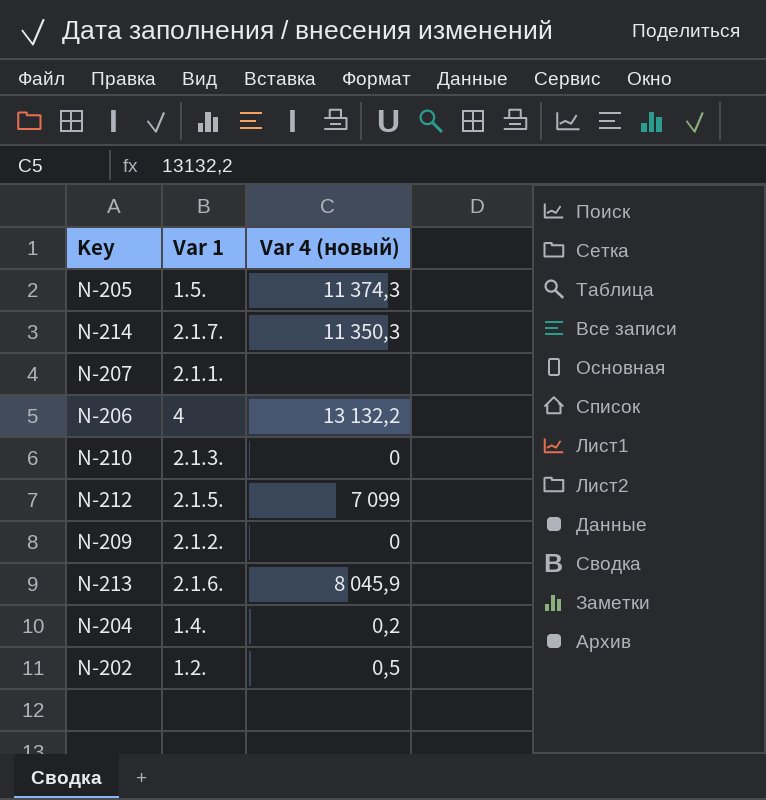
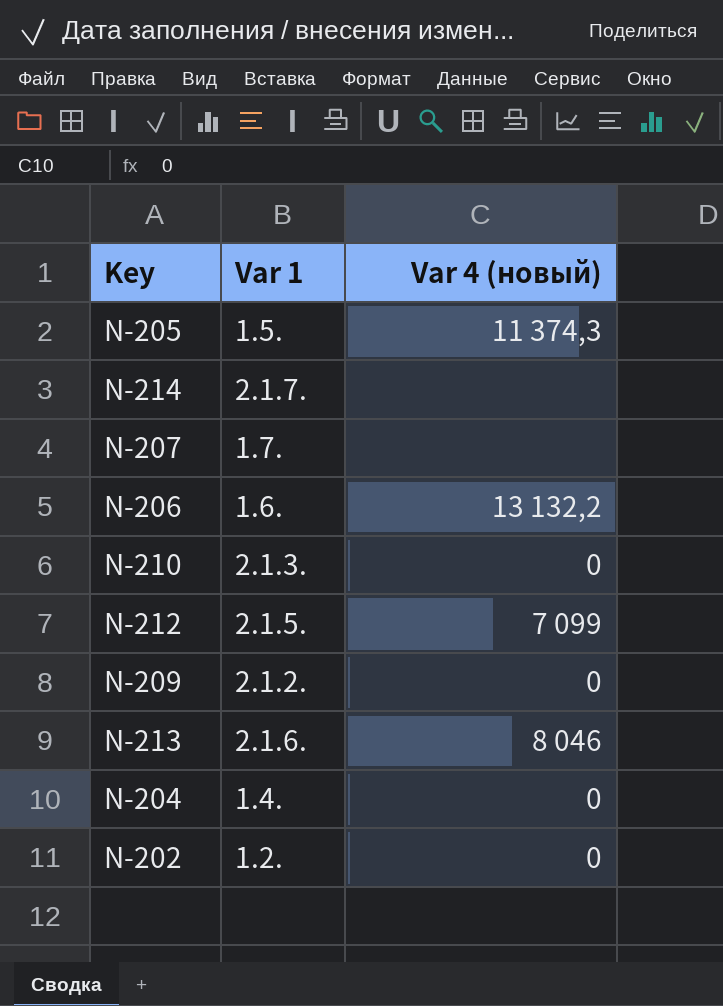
N-214 | Var 4 (новый): 11 350,3 -> none
N-207 | Var 1: 2.1.1. -> 1.7.
N-206 | Var 1: 4 -> 1.6.
N-213 | Var 4 (новый): 8 045,9 -> 8 046
N-204 | Var 4 (новый): 0,2 -> 0
N-202 | Var 4 (новый): 0,5 -> 0

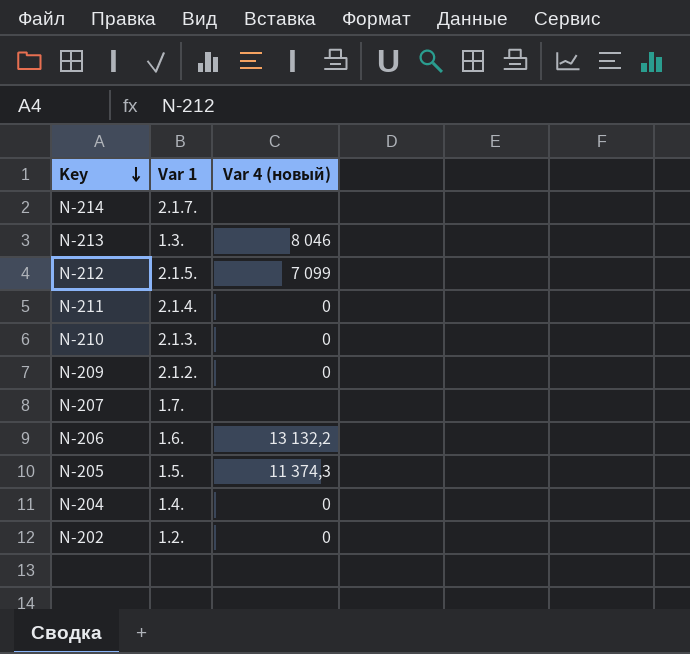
row order: none -> Key descending
N-213 | Var 1: 2.1.6. -> 1.3.
row N-211: none -> 2.1.4. | 0

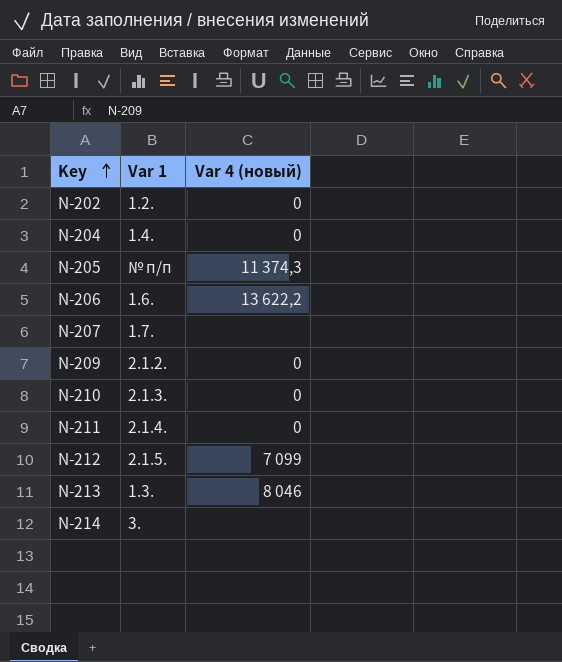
row order: Key descending -> Key ascending
N-205 | Var 1: 1.5. -> № п/п
N-206 | Var 4 (новый): 13 132,2 -> 13 622,2
N-214 | Var 1: 2.1.7. -> 3.

